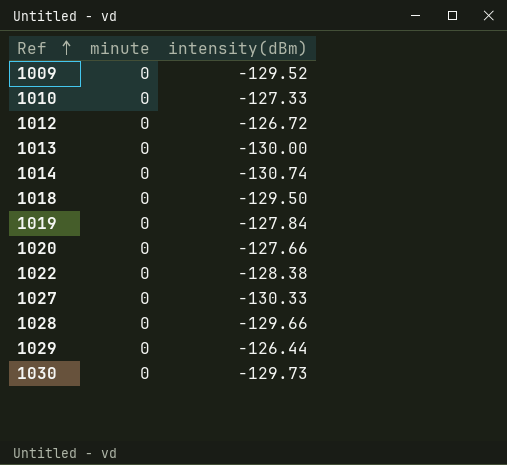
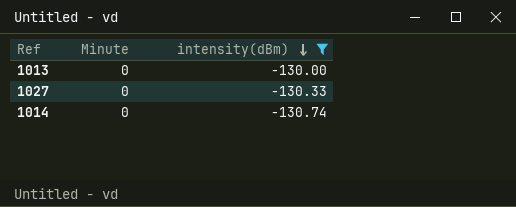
filter: none -> intensity(dBm) <= -130.00
row order: Ref ascending -> intensity(dBm) descending
column name: minute -> Minute

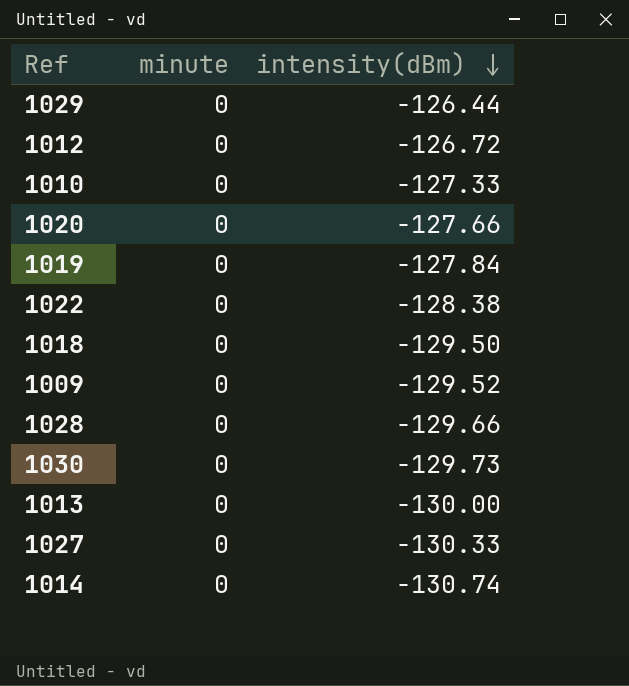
filter: intensity(dBm) <= -130.00 -> none
column name: Minute -> minute

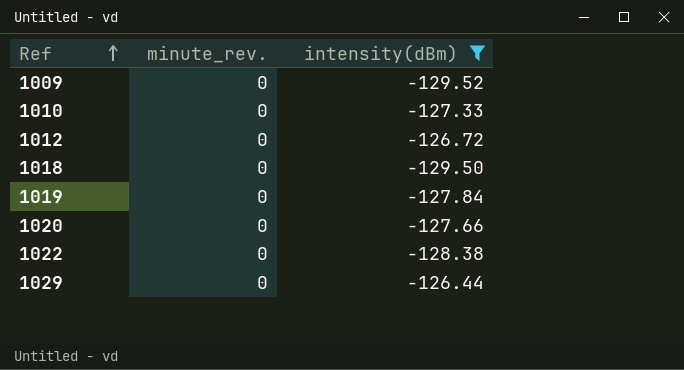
filter: none -> intensity(dBm) >= -129.52
row order: intensity(dBm) descending -> Ref ascending
column name: minute -> minute_rev.

